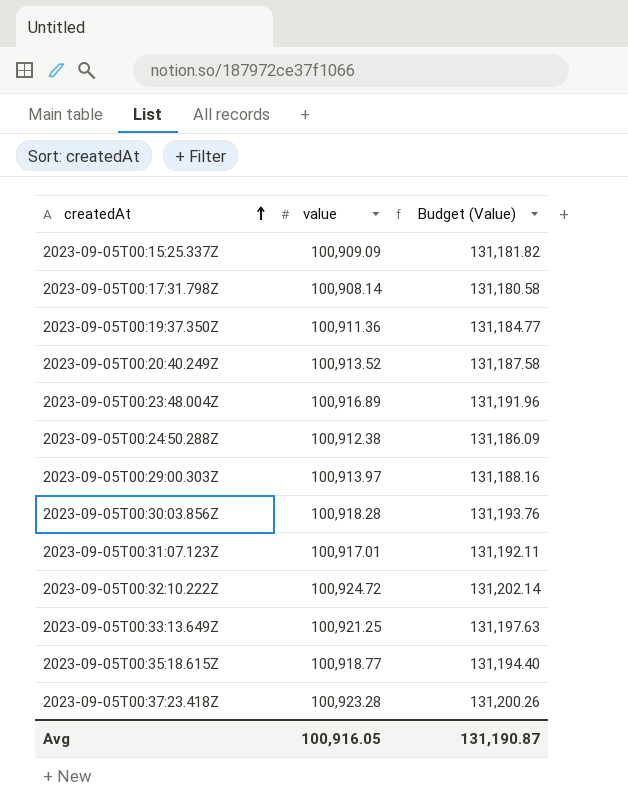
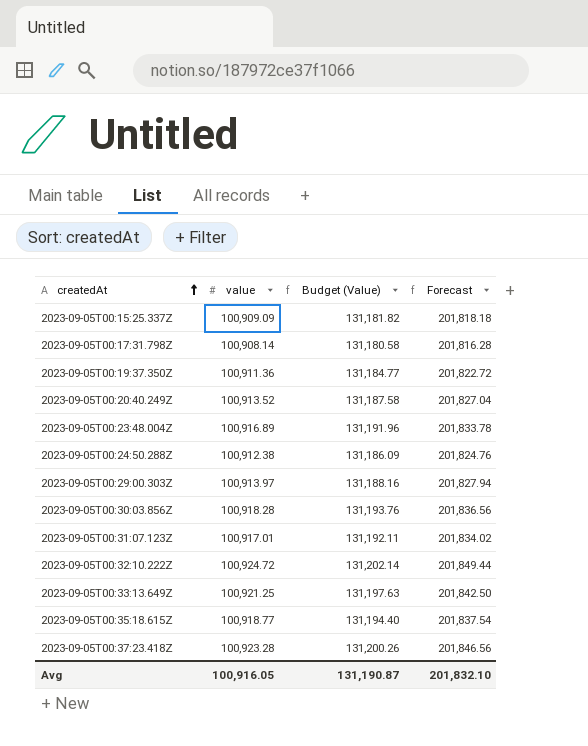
column Forecast | formula: none -> [value] * 2

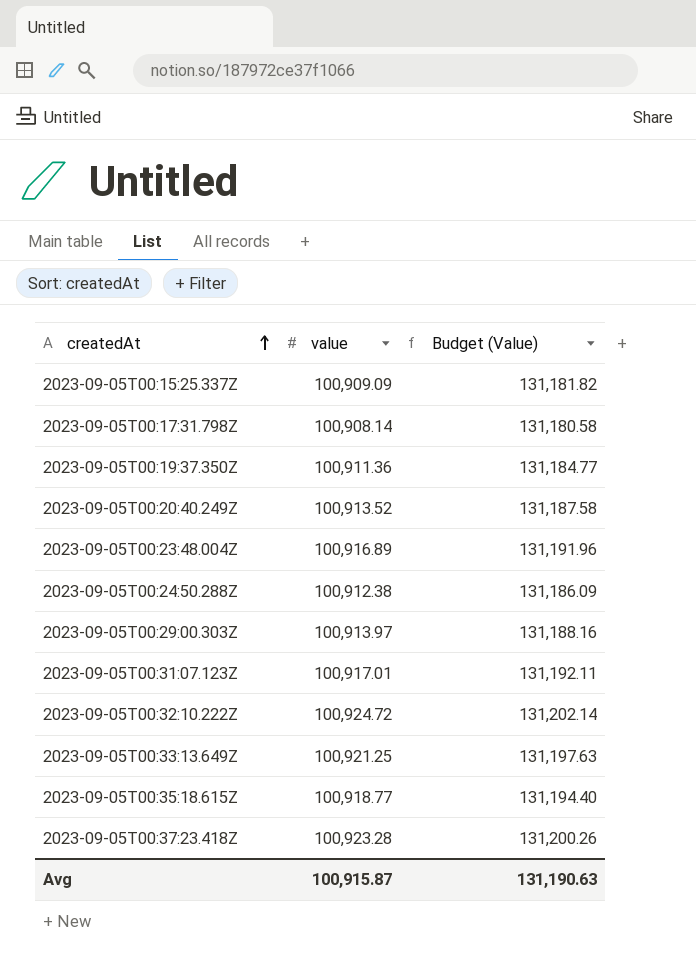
column Forecast | formula: [value] * 2 -> none
row 2023-09-05T00:30:03.856Z: 100,918.28 | 131,193.76 | 201,836.56 -> none
Avg | value: 100,916.05 -> 100,915.87
Avg | Budget (Value): 131,190.87 -> 131,190.63

